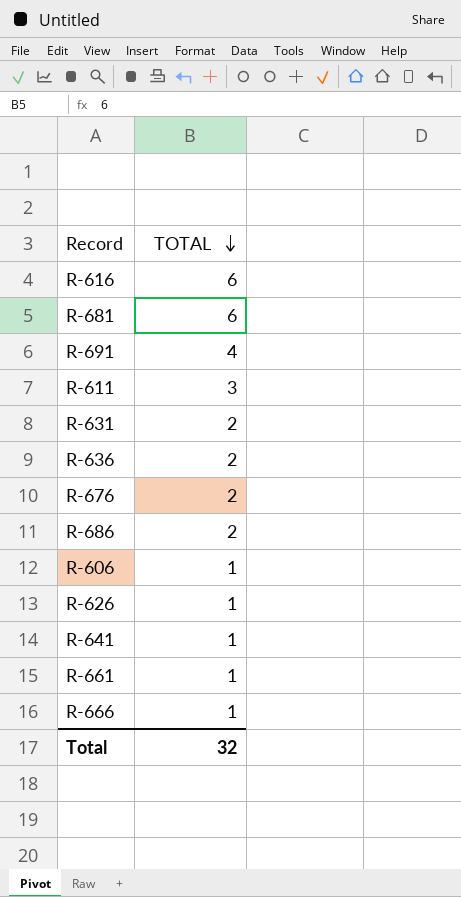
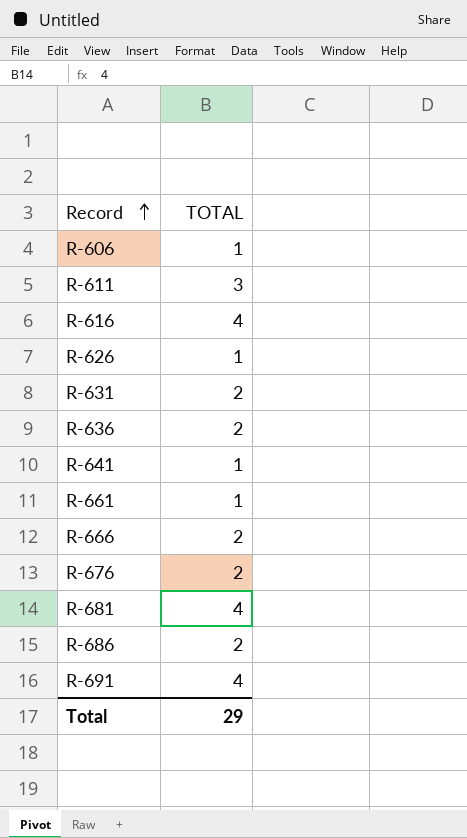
row order: TOTAL descending -> Record ascending
R-616 | TOTAL: 6 -> 4
R-666 | TOTAL: 1 -> 2
R-681 | TOTAL: 6 -> 4
Total | TOTAL: 32 -> 29

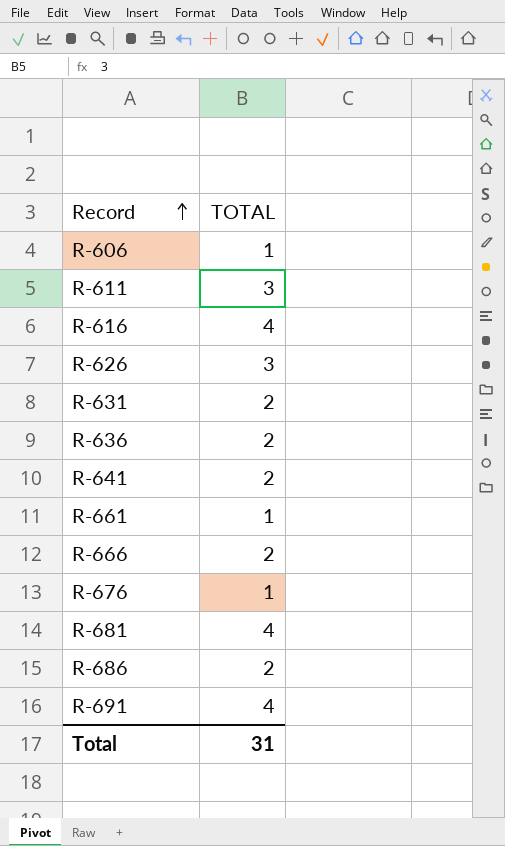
R-626 | TOTAL: 1 -> 3
R-641 | TOTAL: 1 -> 2
R-676 | TOTAL: 2 -> 1
Total | TOTAL: 29 -> 31

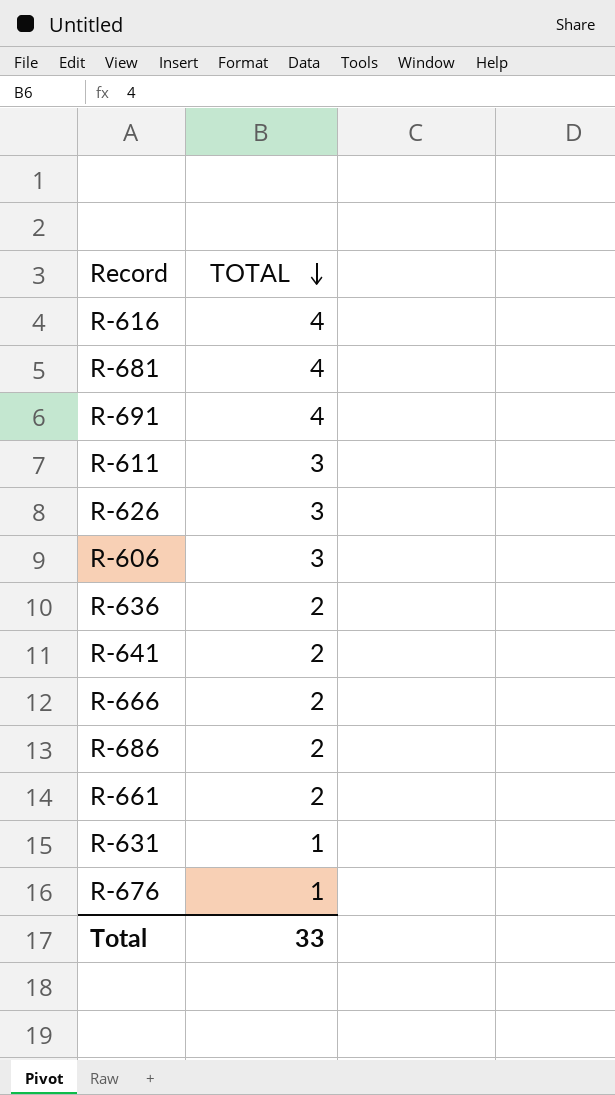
row order: Record ascending -> TOTAL descending
R-606 | TOTAL: 1 -> 3
R-661 | TOTAL: 1 -> 2
R-631 | TOTAL: 2 -> 1
Total | TOTAL: 31 -> 33

